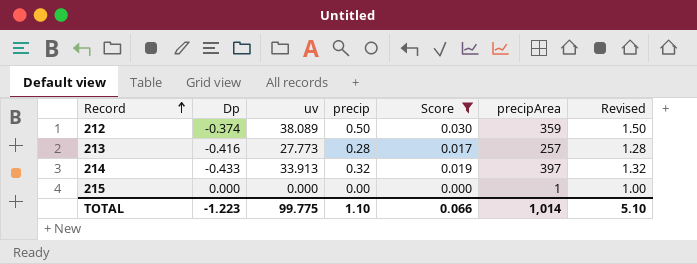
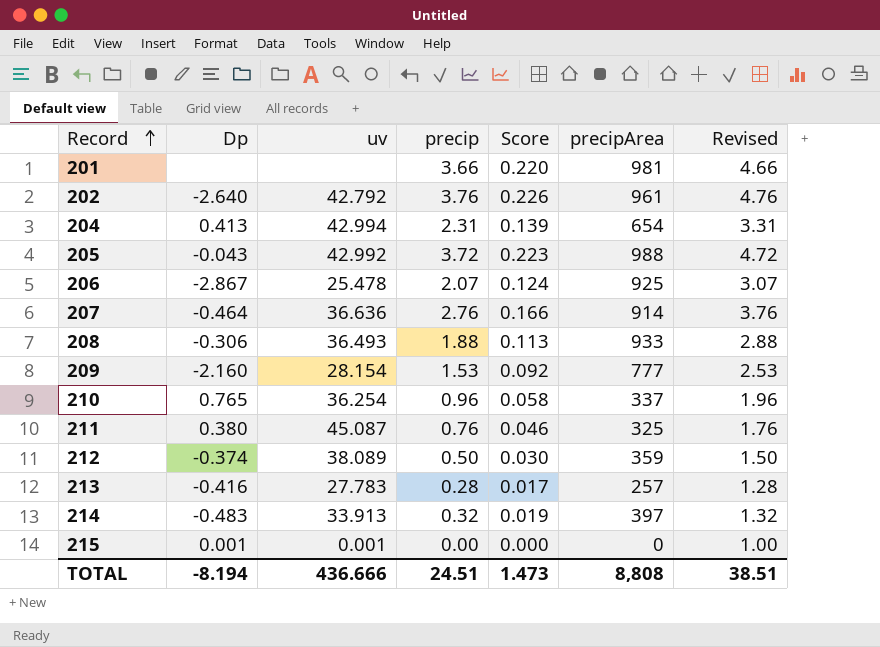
filter: Score <= 0.030 -> none
213 | uv: 27.773 -> 27.783
214 | Dp: -0.433 -> -0.483
215 | Dp: 0.000 -> 0.001
215 | uv: 0.000 -> 0.001
215 | precipArea: 1 -> 0
TOTAL | Dp: -1.223 -> -8.194
TOTAL | uv: 99.775 -> 436.666
TOTAL | precip: 1.10 -> 24.51
TOTAL | Score: 0.066 -> 1.473
TOTAL | precipArea: 1,014 -> 8,808
TOTAL | Revised: 5.10 -> 38.51

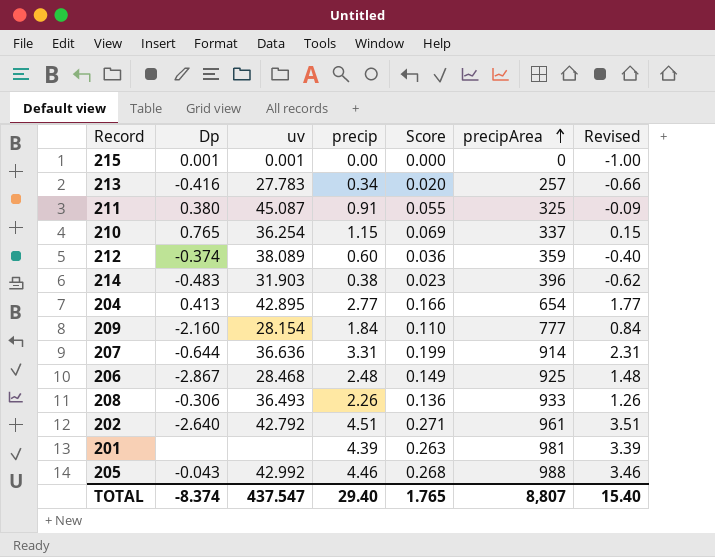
row order: Record ascending -> precipArea ascending
column Revised | formula: [precip] + 1 -> [precip] - 1
213 | precip: 0.28 -> 0.34
213 | Score: 0.017 -> 0.020
211 | precip: 0.76 -> 0.91
211 | Score: 0.046 -> 0.055
210 | precip: 0.96 -> 1.15
210 | Score: 0.058 -> 0.069
212 | precip: 0.50 -> 0.60
212 | Score: 0.030 -> 0.036
214 | uv: 33.913 -> 31.903
214 | precip: 0.32 -> 0.38
214 | Score: 0.019 -> 0.023
214 | precipArea: 397 -> 396
204 | uv: 42.994 -> 42.895
204 | precip: 2.31 -> 2.77
204 | Score: 0.139 -> 0.166
209 | precip: 1.53 -> 1.84
209 | Score: 0.092 -> 0.110
207 | Dp: -0.464 -> -0.644
207 | precip: 2.76 -> 3.31
207 | Score: 0.166 -> 0.199
206 | uv: 25.478 -> 28.468
206 | precip: 2.07 -> 2.48
206 | Score: 0.124 -> 0.149
208 | precip: 1.88 -> 2.26
208 | Score: 0.113 -> 0.136
202 | precip: 3.76 -> 4.51
202 | Score: 0.226 -> 0.271
201 | precip: 3.66 -> 4.39
201 | Score: 0.220 -> 0.263
205 | precip: 3.72 -> 4.46
205 | Score: 0.223 -> 0.268
TOTAL | Dp: -8.194 -> -8.374
TOTAL | uv: 436.666 -> 437.547
TOTAL | precip: 24.51 -> 29.40
TOTAL | Score: 1.473 -> 1.765
TOTAL | precipArea: 8,808 -> 8,807
TOTAL | Revised: 38.51 -> 15.40

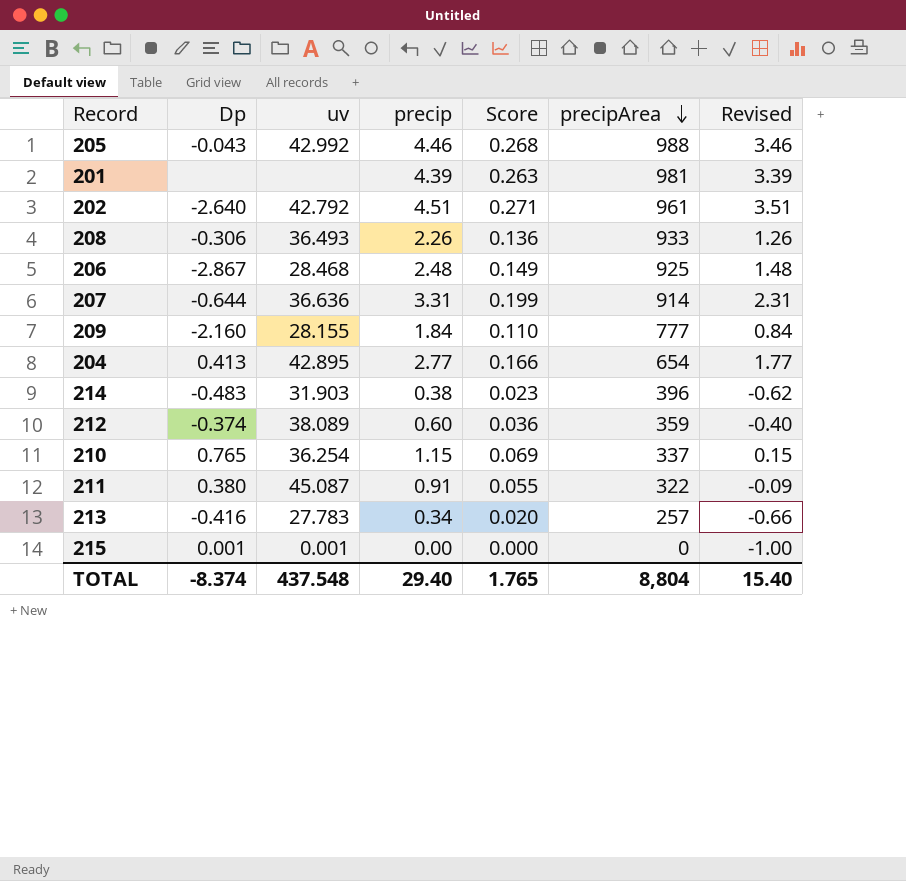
row order: precipArea ascending -> precipArea descending
209 | uv: 28.154 -> 28.155
211 | precipArea: 325 -> 322
TOTAL | uv: 437.547 -> 437.548
TOTAL | precipArea: 8,807 -> 8,804

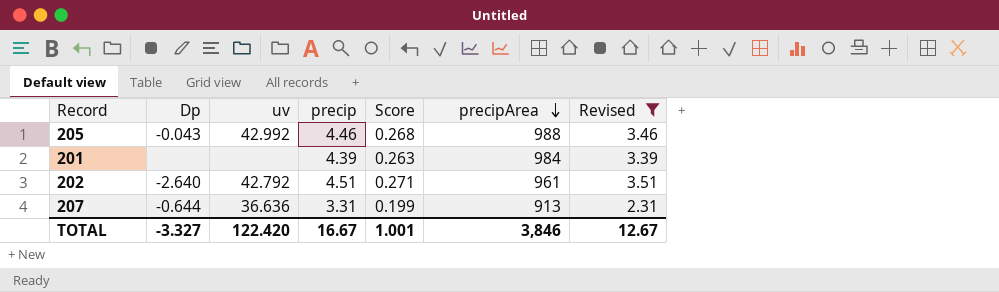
filter: none -> Revised >= 2.31
201 | precipArea: 981 -> 984
207 | precipArea: 914 -> 913
TOTAL | Dp: -8.374 -> -3.327
TOTAL | uv: 437.548 -> 122.420
TOTAL | precip: 29.40 -> 16.67
TOTAL | Score: 1.765 -> 1.001
TOTAL | precipArea: 8,804 -> 3,846
TOTAL | Revised: 15.40 -> 12.67

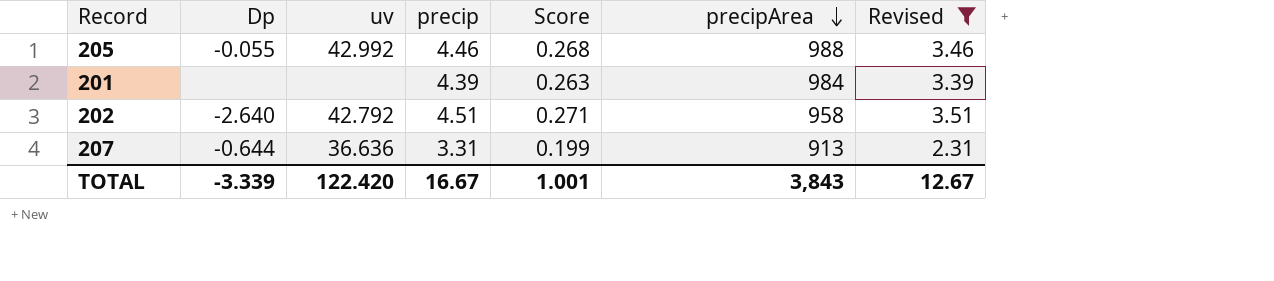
205 | Dp: -0.043 -> -0.055
202 | precipArea: 961 -> 958
TOTAL | Dp: -3.327 -> -3.339
TOTAL | precipArea: 3,846 -> 3,843

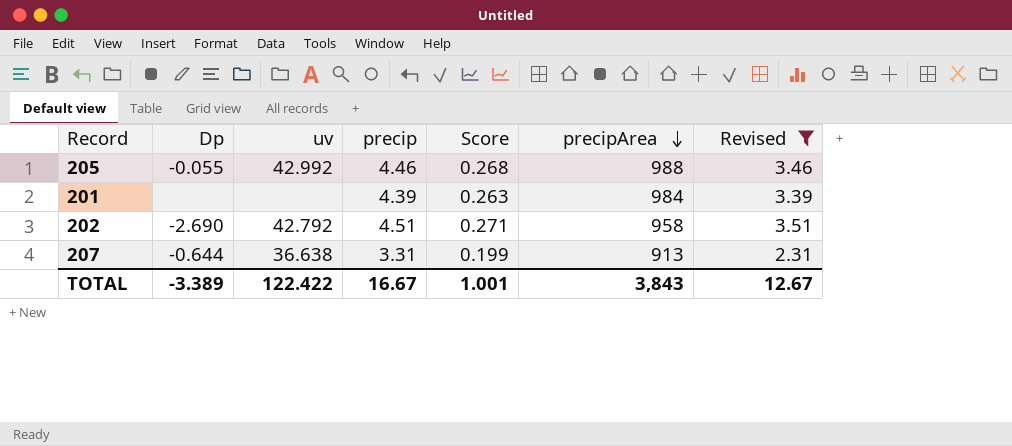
202 | Dp: -2.640 -> -2.690
207 | uv: 36.636 -> 36.638
TOTAL | Dp: -3.339 -> -3.389
TOTAL | uv: 122.420 -> 122.422

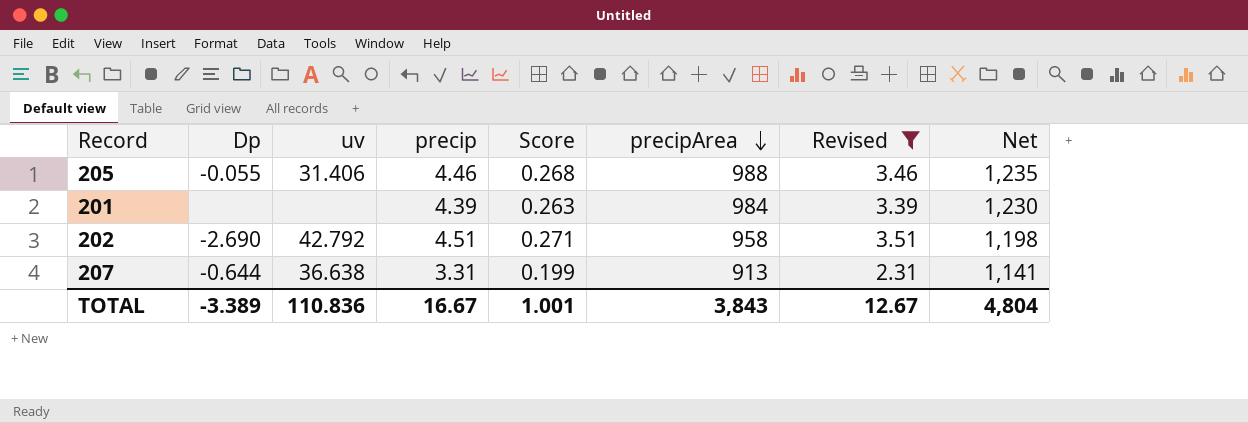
column Net | formula: none -> [precipArea] * 1.25
205 | uv: 42.992 -> 31.406
TOTAL | uv: 122.422 -> 110.836

